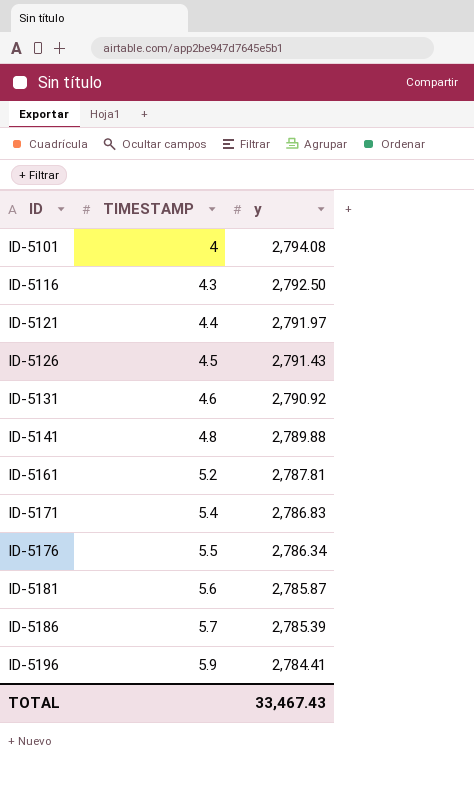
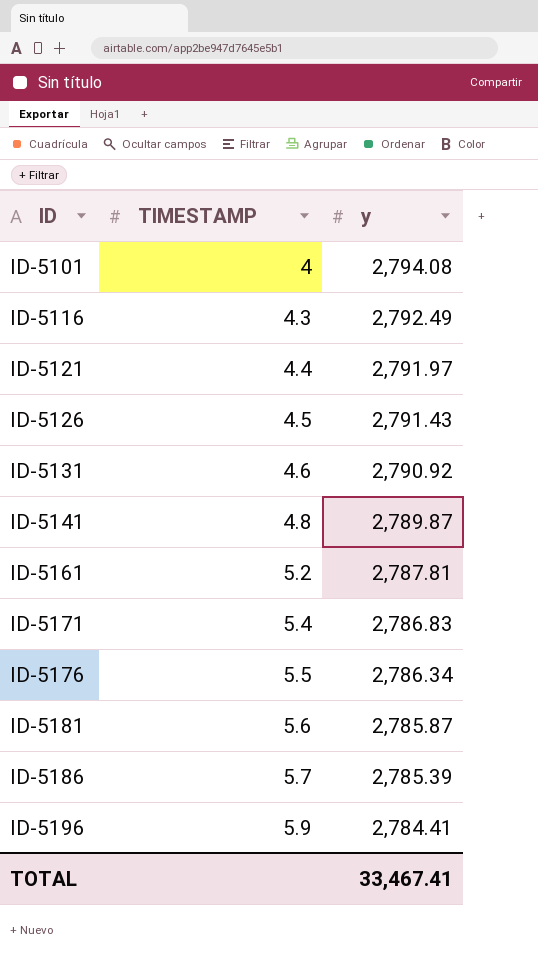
ID-5116 | y: 2,792.50 -> 2,792.49
ID-5141 | y: 2,789.88 -> 2,789.87
TOTAL | y: 33,467.43 -> 33,467.41

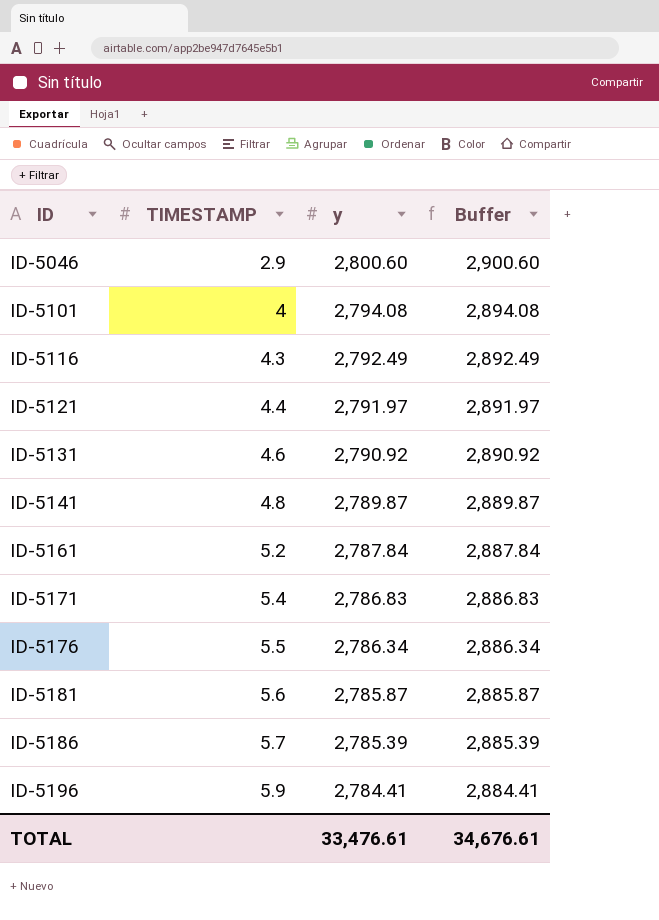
column Buffer | formula: none -> [y] + 100
row ID-5126: 4.5 | 2,791.43 -> none
row ID-5046: none -> 2.9 | 2,800.60 | 2,900.60
ID-5161 | y: 2,787.81 -> 2,787.84
TOTAL | y: 33,467.41 -> 33,476.61

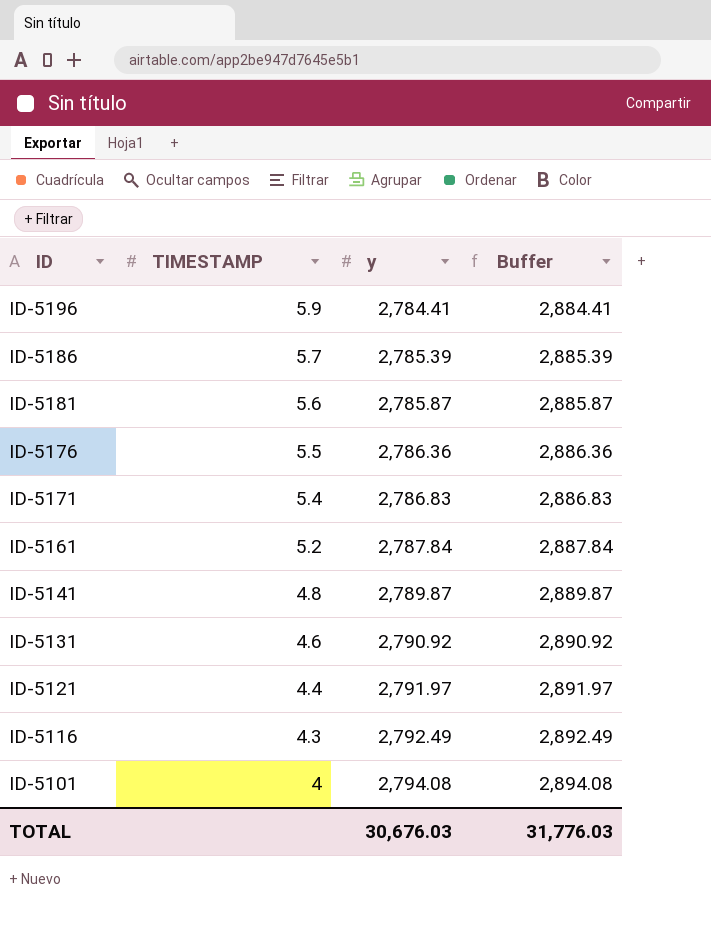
row order: ID ascending -> ID descending
row ID-5046: 2.9 | 2,800.60 | 2,900.60 -> none
ID-5176 | y: 2,786.34 -> 2,786.36
ID-5176 | Buffer: 2,886.34 -> 2,886.36
TOTAL | y: 33,476.61 -> 30,676.03
TOTAL | Buffer: 34,676.61 -> 31,776.03

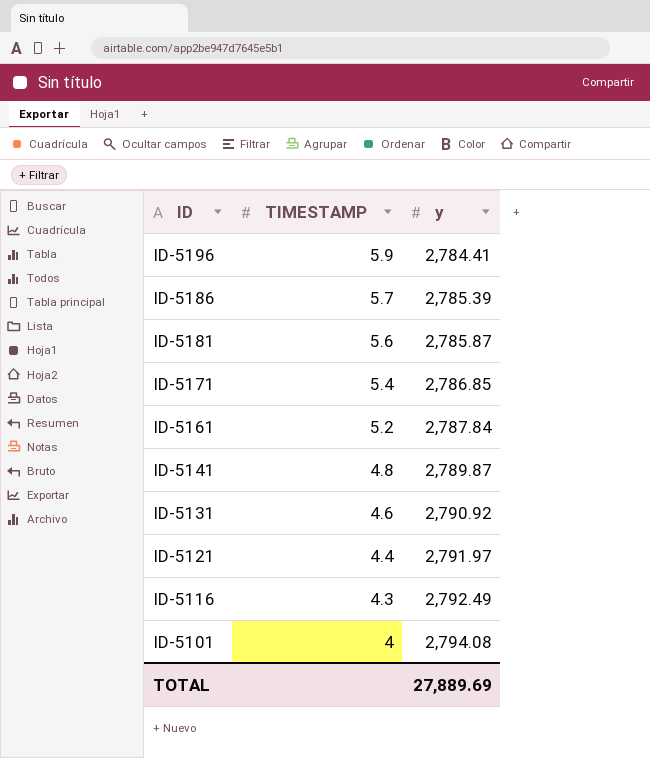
column Buffer | formula: [y] + 100 -> none
row ID-5176: 5.5 | 2,786.36 | 2,886.36 -> none
ID-5171 | y: 2,786.83 -> 2,786.85
TOTAL | y: 30,676.03 -> 27,889.69

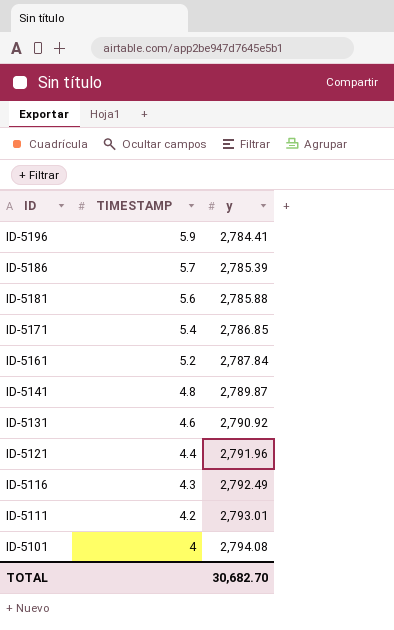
ID-5181 | y: 2,785.87 -> 2,785.88
ID-5121 | y: 2,791.97 -> 2,791.96
row ID-5111: none -> 4.2 | 2,793.01
TOTAL | y: 27,889.69 -> 30,682.70

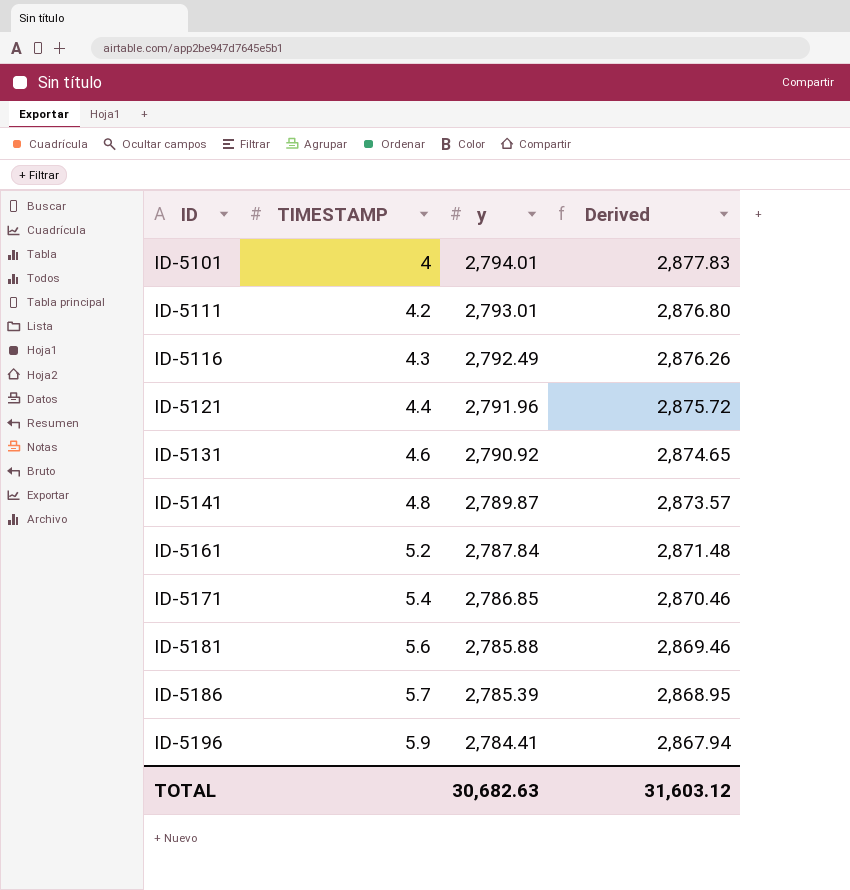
row order: ID descending -> ID ascending
column Derived | formula: none -> [y] * 1.03
ID-5101 | y: 2,794.08 -> 2,794.01
TOTAL | y: 30,682.70 -> 30,682.63

